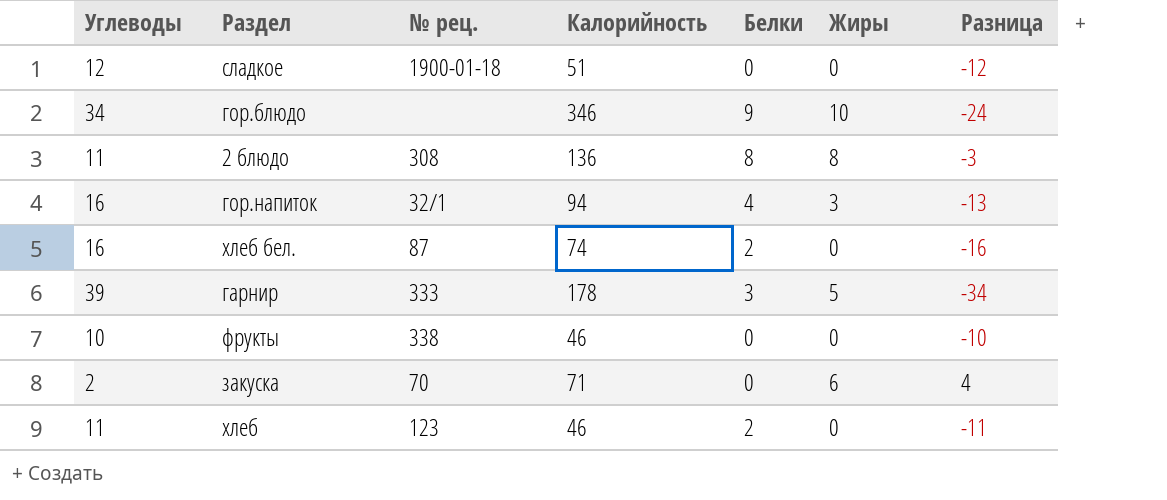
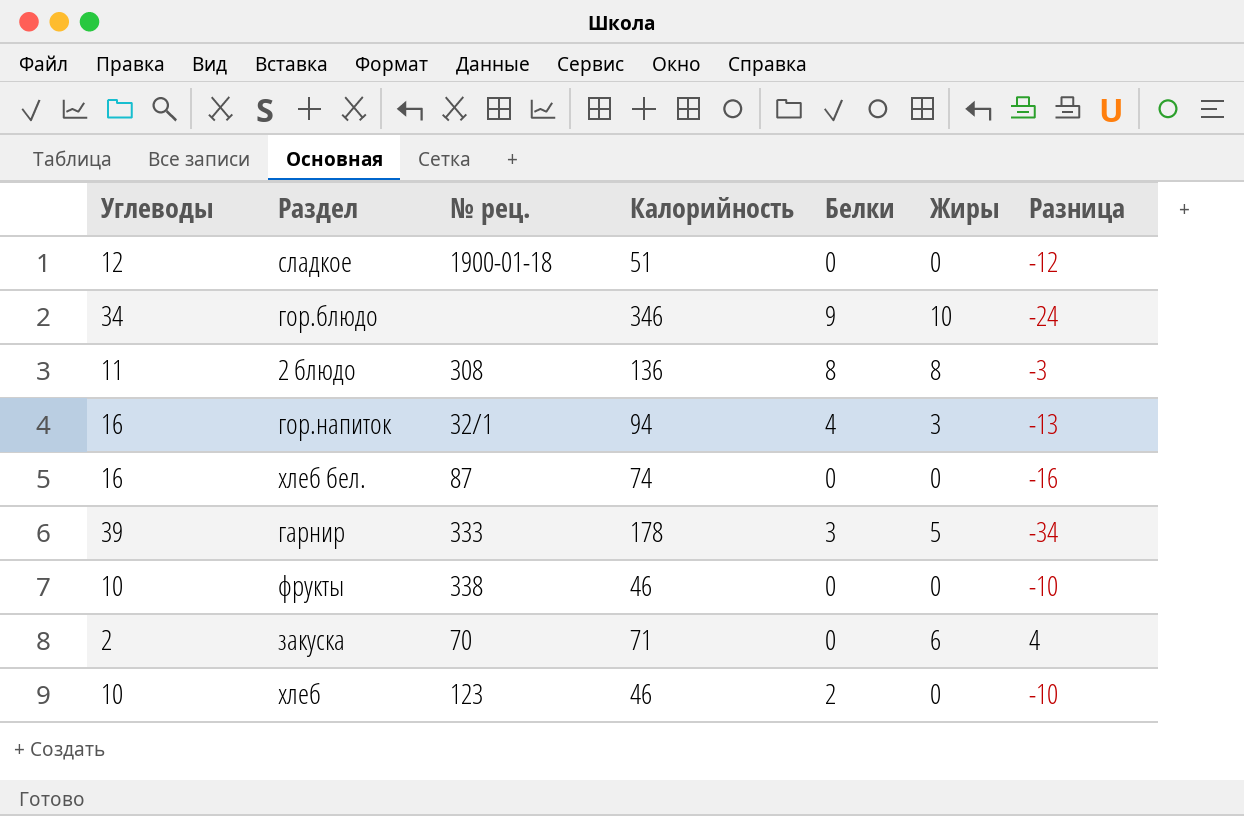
хлеб бел. | Белки: 2 -> 0
хлеб | Углеводы: 11 -> 10
хлеб | Разница: -11 -> -10

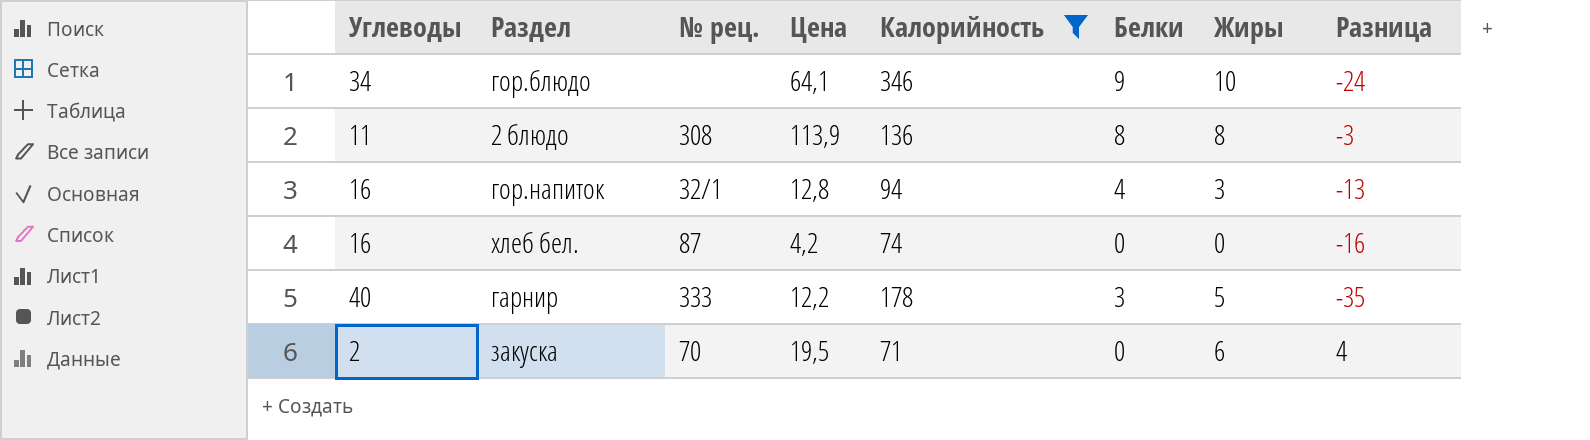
filter: none -> Калорийность >= 71
column Цена | position: none -> 4
гарнир | Углеводы: 39 -> 40
гарнир | Разница: -34 -> -35

